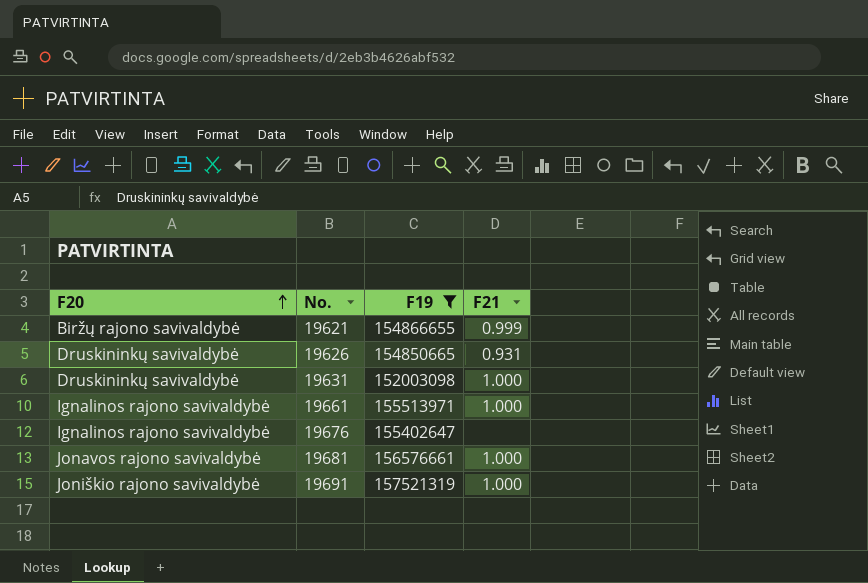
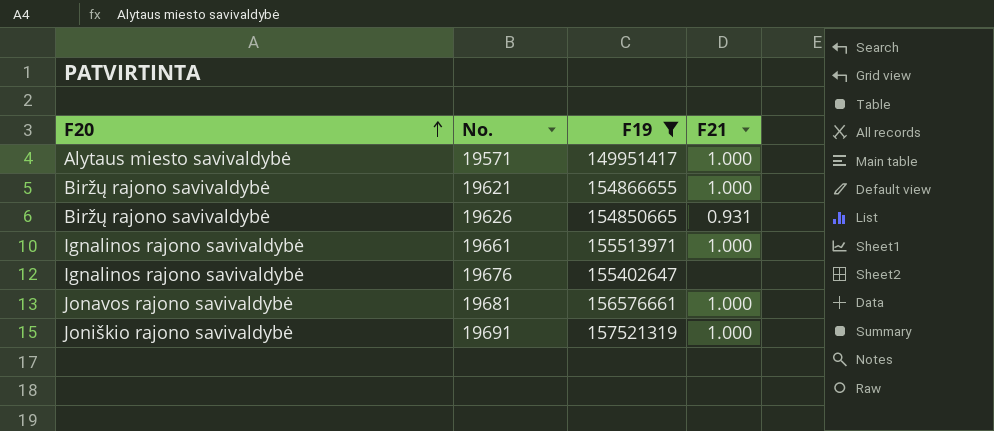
row 19631: Druskininkų savivaldybė | 152003098 | 1.000 -> none
row 19571: none -> Alytaus miesto savivaldybė | 149951417 | 1.000
19621 | F21: 0.999 -> 1.000
19626 | F20: Druskininkų savivaldybė -> Biržų rajono savivaldybė

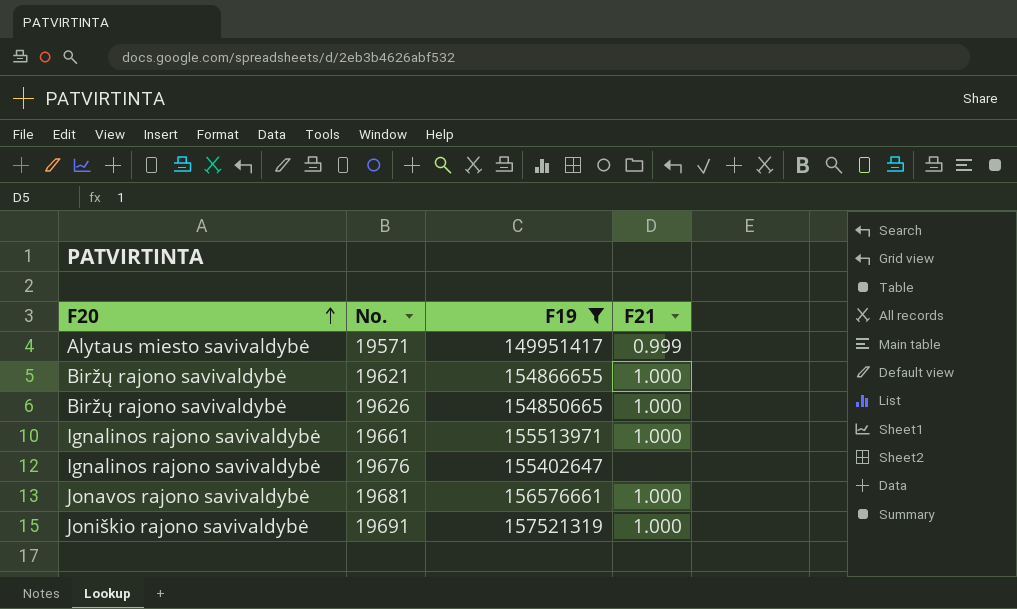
19571 | F21: 1.000 -> 0.999
19626 | F21: 0.931 -> 1.000

